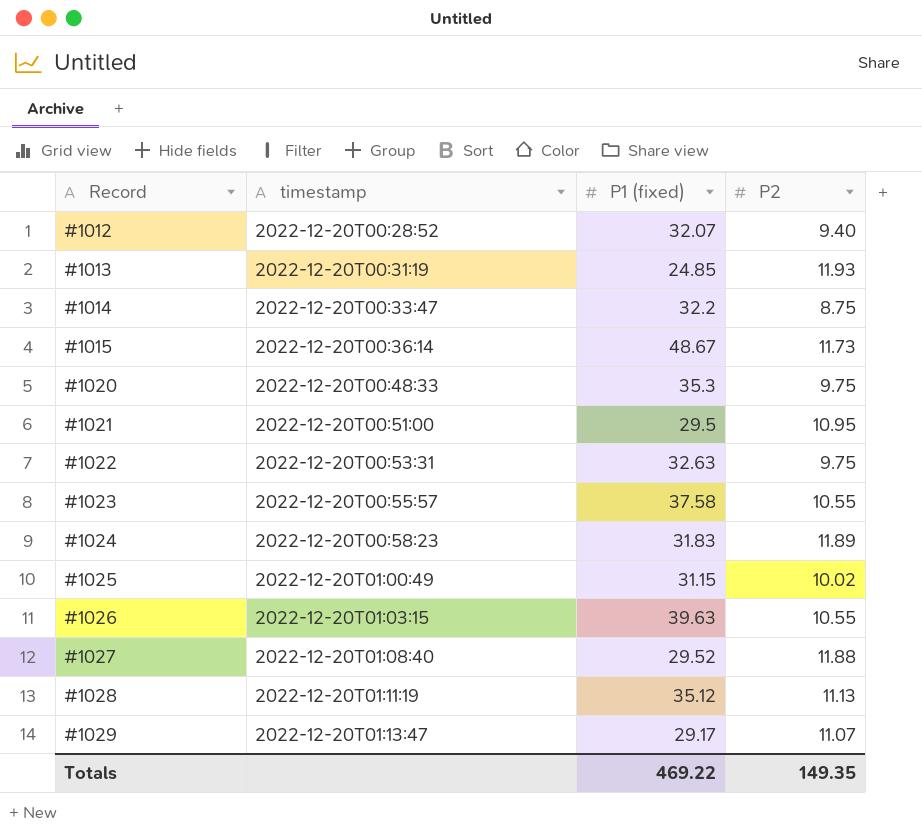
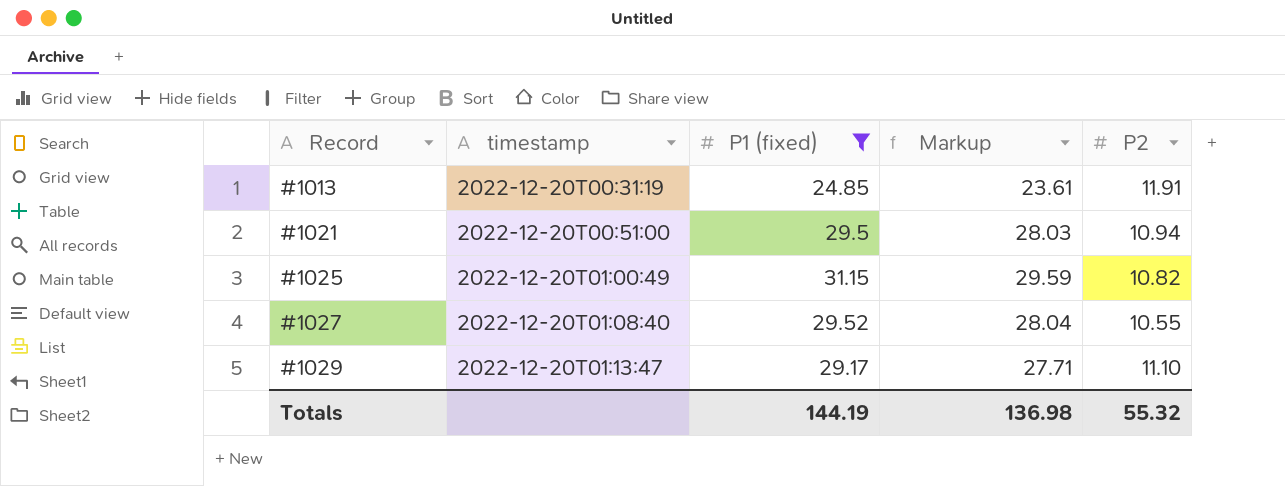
filter: none -> P1 (fixed) <= 31.15
column Markup | formula: none -> [P1 (fixed)] * 0.95
#1013 | P2: 11.93 -> 11.91
#1021 | P2: 10.95 -> 10.94
#1025 | P2: 10.02 -> 10.82
#1027 | P2: 11.88 -> 10.55
#1029 | P2: 11.07 -> 11.10
Totals | P1 (fixed): 469.22 -> 144.19
Totals | P2: 149.35 -> 55.32

